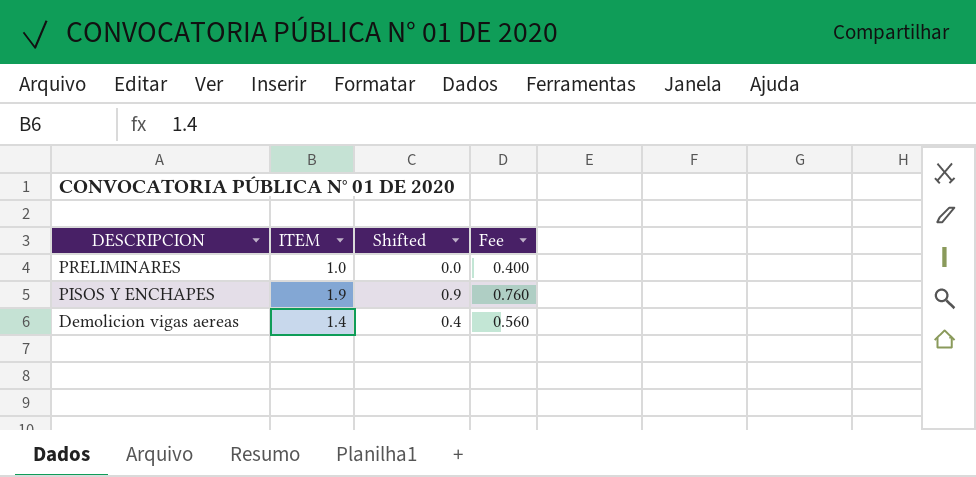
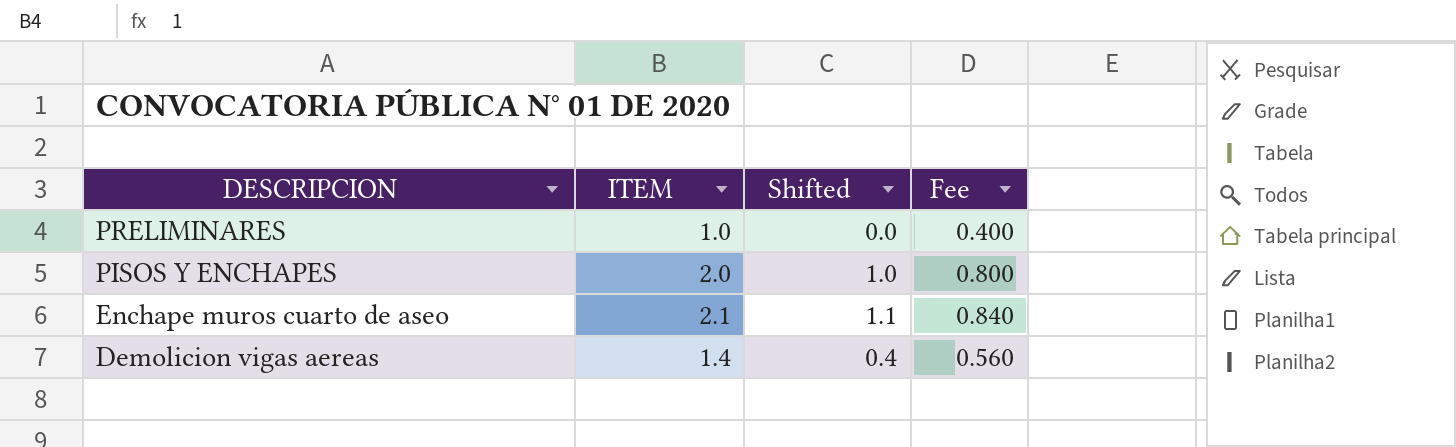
PISOS Y ENCHAPES | ITEM: 1.9 -> 2.0
PISOS Y ENCHAPES | Shifted: 0.9 -> 1.0
PISOS Y ENCHAPES | Fee: 0.760 -> 0.800
row Enchape muros cuarto de aseo: none -> 2.1 | 1.1 | 0.840

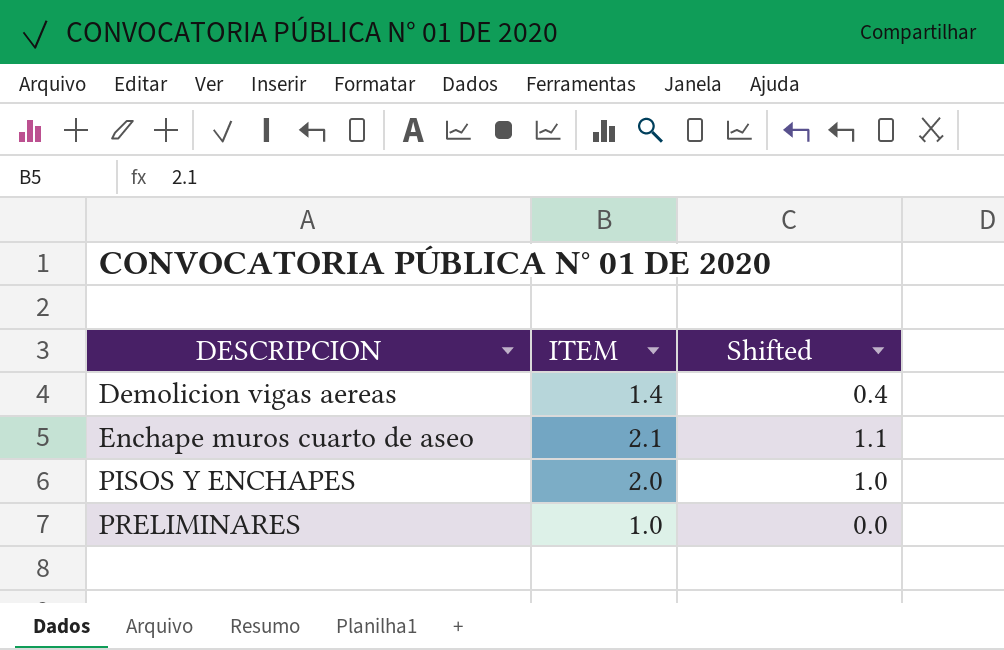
row order: DESCRIPCION descending -> DESCRIPCION ascending
column Fee | formula: [ITEM] * 0.4 -> none

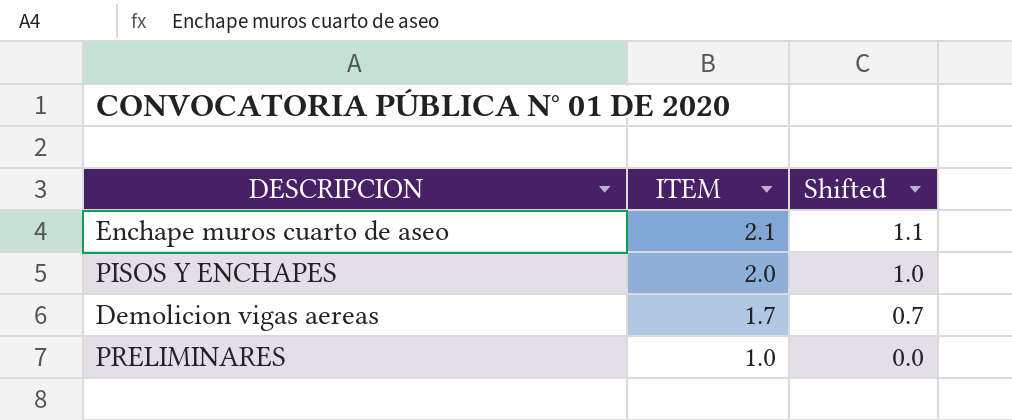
row order: DESCRIPCION ascending -> ITEM descending
Demolicion vigas aereas | ITEM: 1.4 -> 1.7
Demolicion vigas aereas | Shifted: 0.4 -> 0.7

